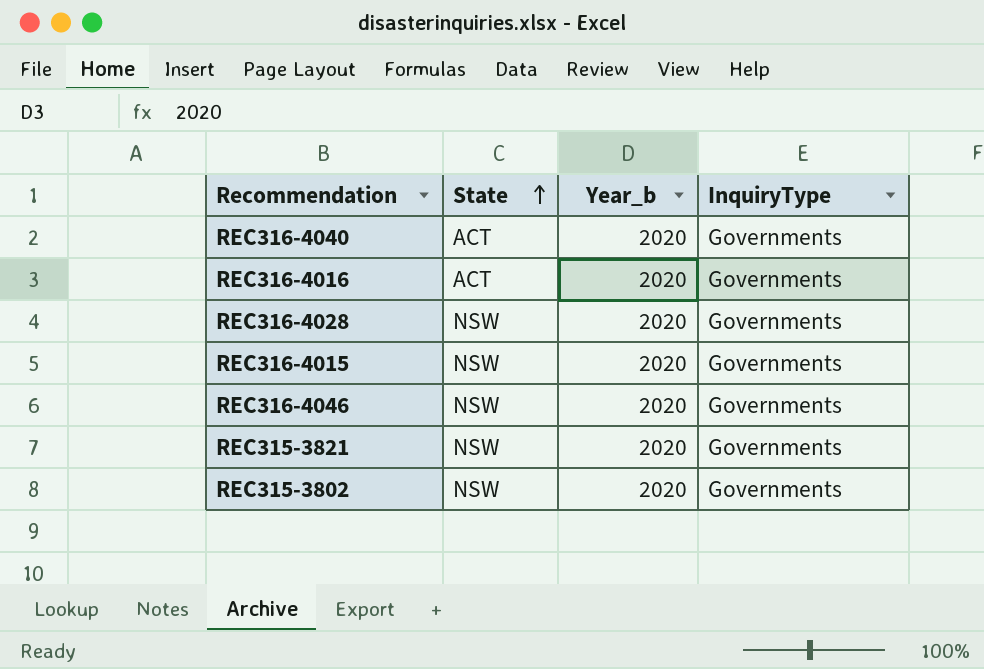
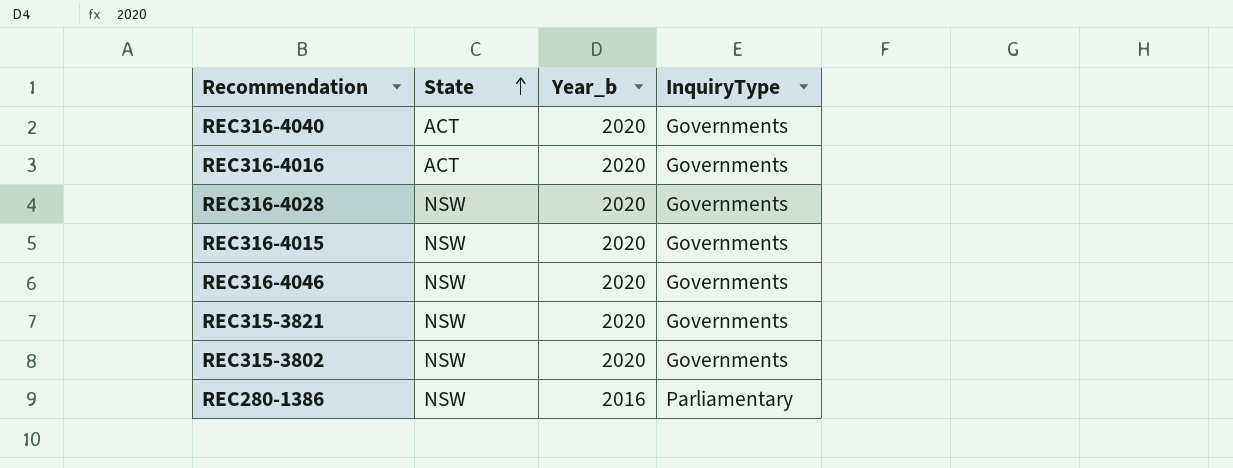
row REC280-1386: none -> NSW | 2016 | Parliamentary

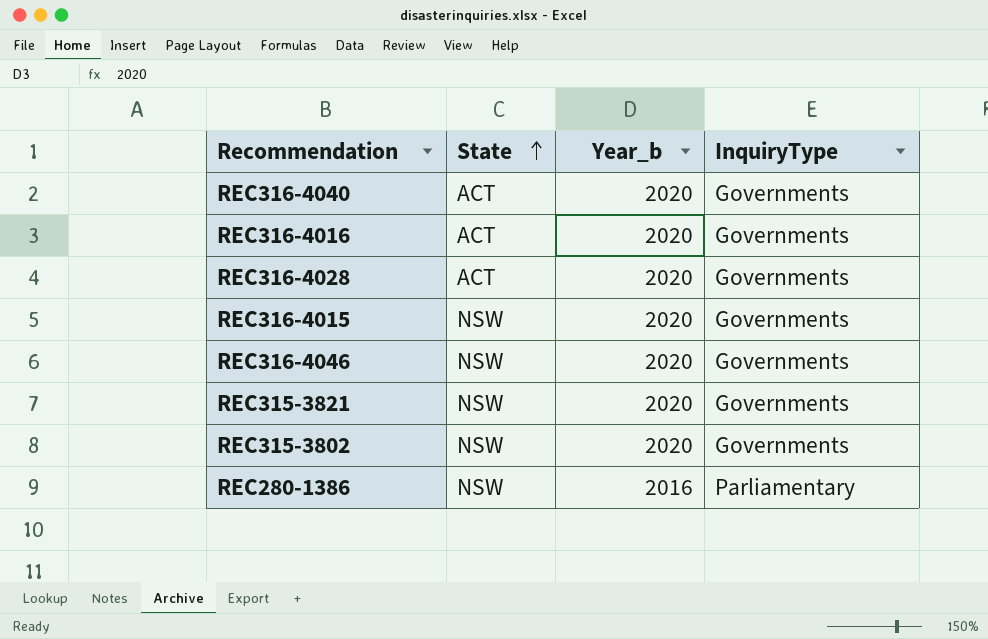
REC316-4028 | State: NSW -> ACT

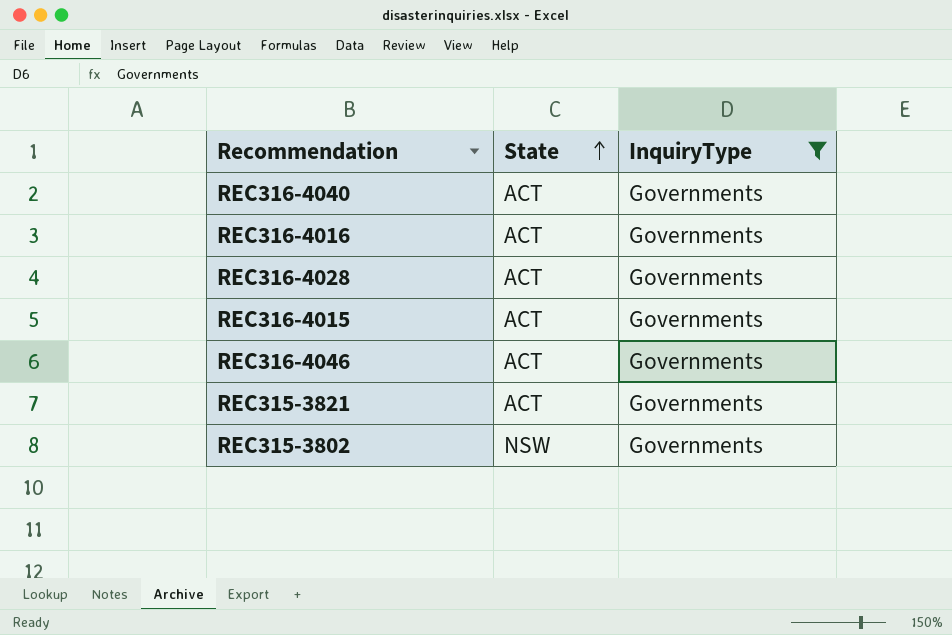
filter: none -> InquiryType = Governments
column Year_b | position: 3 -> none
REC316-4015 | State: NSW -> ACT
REC316-4046 | State: NSW -> ACT
REC315-3821 | State: NSW -> ACT

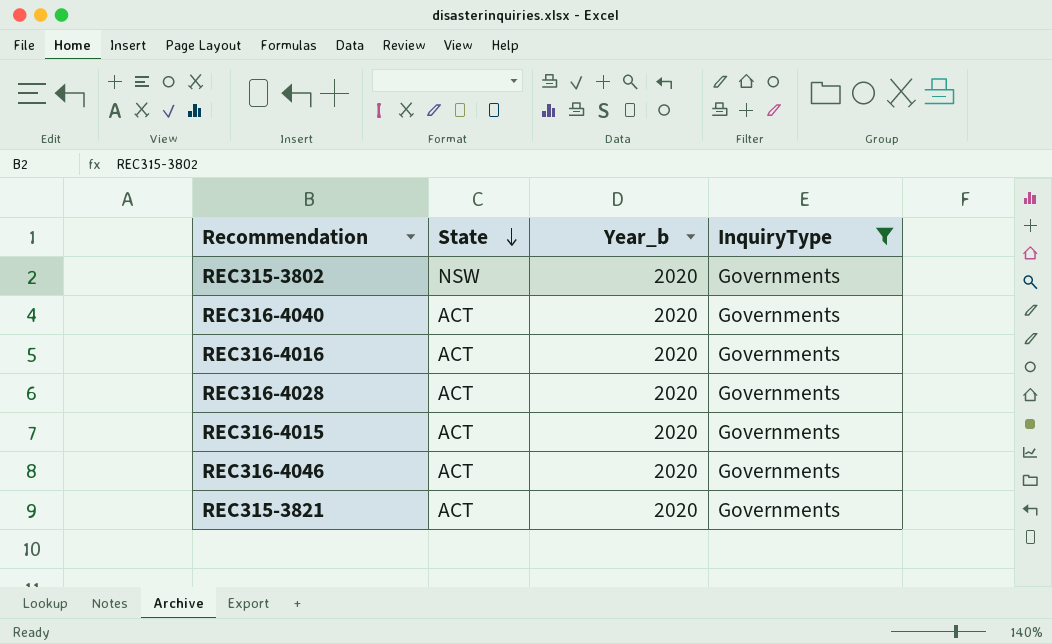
row order: State ascending -> State descending
column Year_b | position: none -> 3

